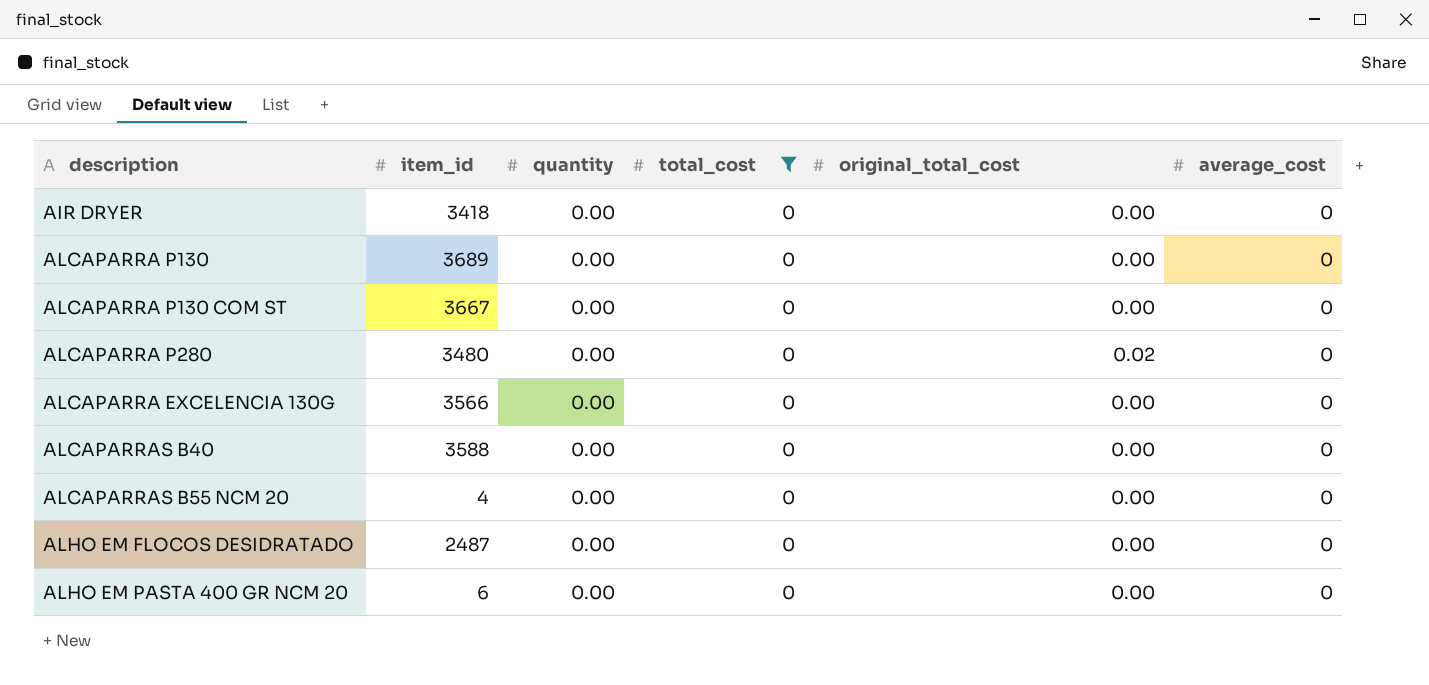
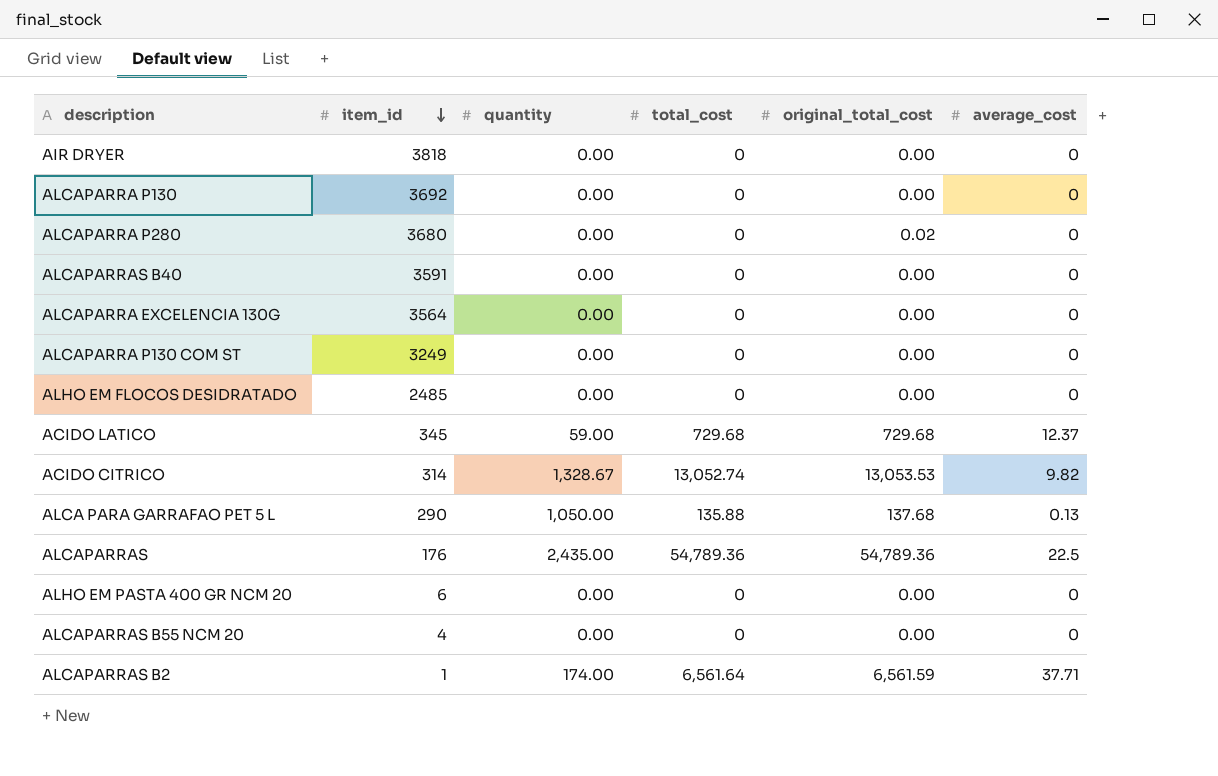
filter: total_cost = 0 -> none
row order: none -> item_id descending
AIR DRYER | item_id: 3418 -> 3818
ALCAPARRA P130 | item_id: 3689 -> 3692
ALCAPARRA P280 | item_id: 3480 -> 3680
ALCAPARRAS B40 | item_id: 3588 -> 3591
ALCAPARRA EXCELENCIA 130G | item_id: 3566 -> 3564
ALCAPARRA P130 COM ST | item_id: 3667 -> 3249
ALHO EM FLOCOS DESIDRATADO | item_id: 2487 -> 2485

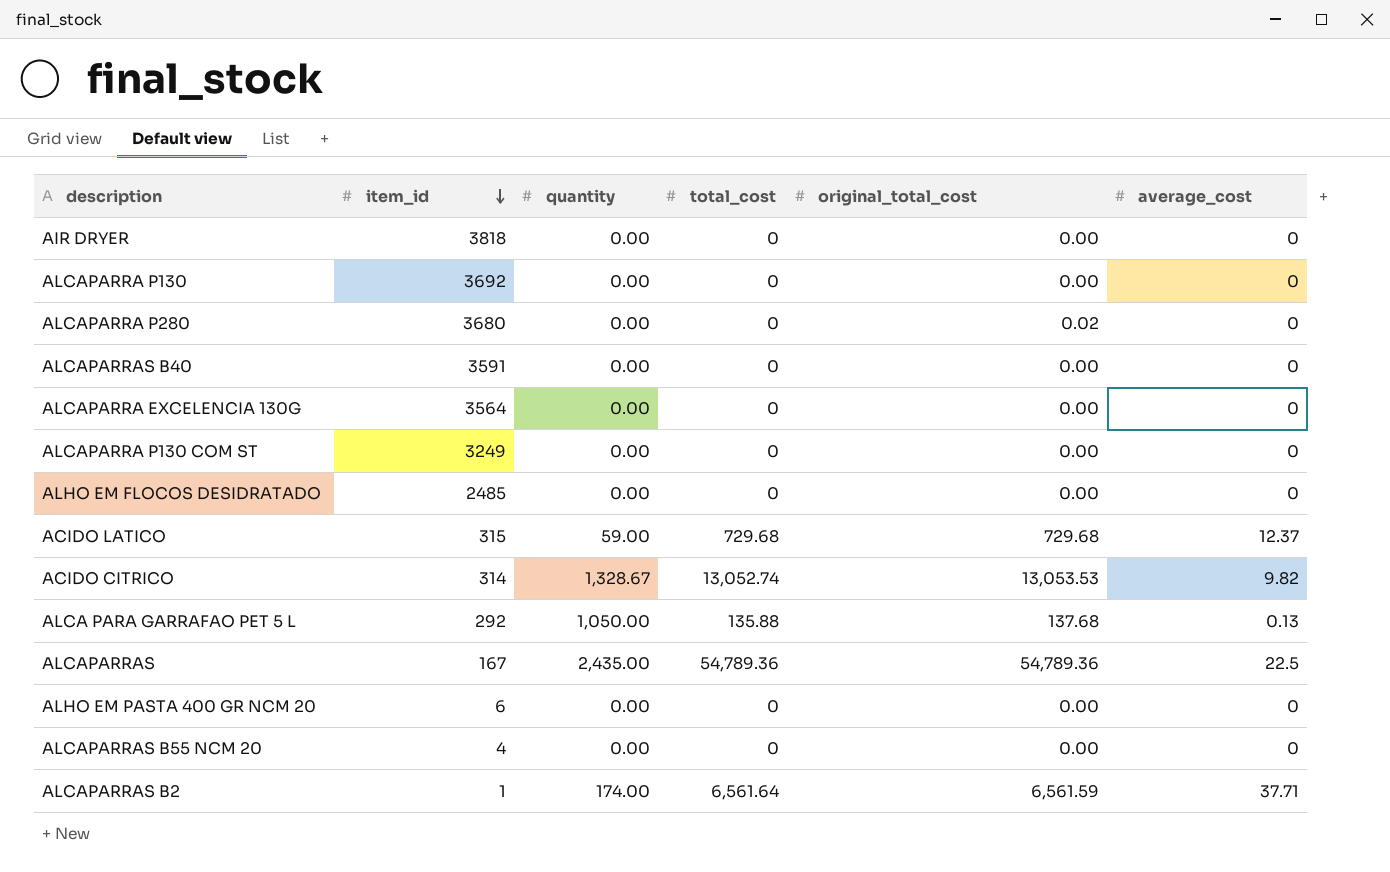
ACIDO LATICO | item_id: 345 -> 315
ALCA PARA GARRAFAO PET 5 L | item_id: 290 -> 292
ALCAPARRAS | item_id: 176 -> 167

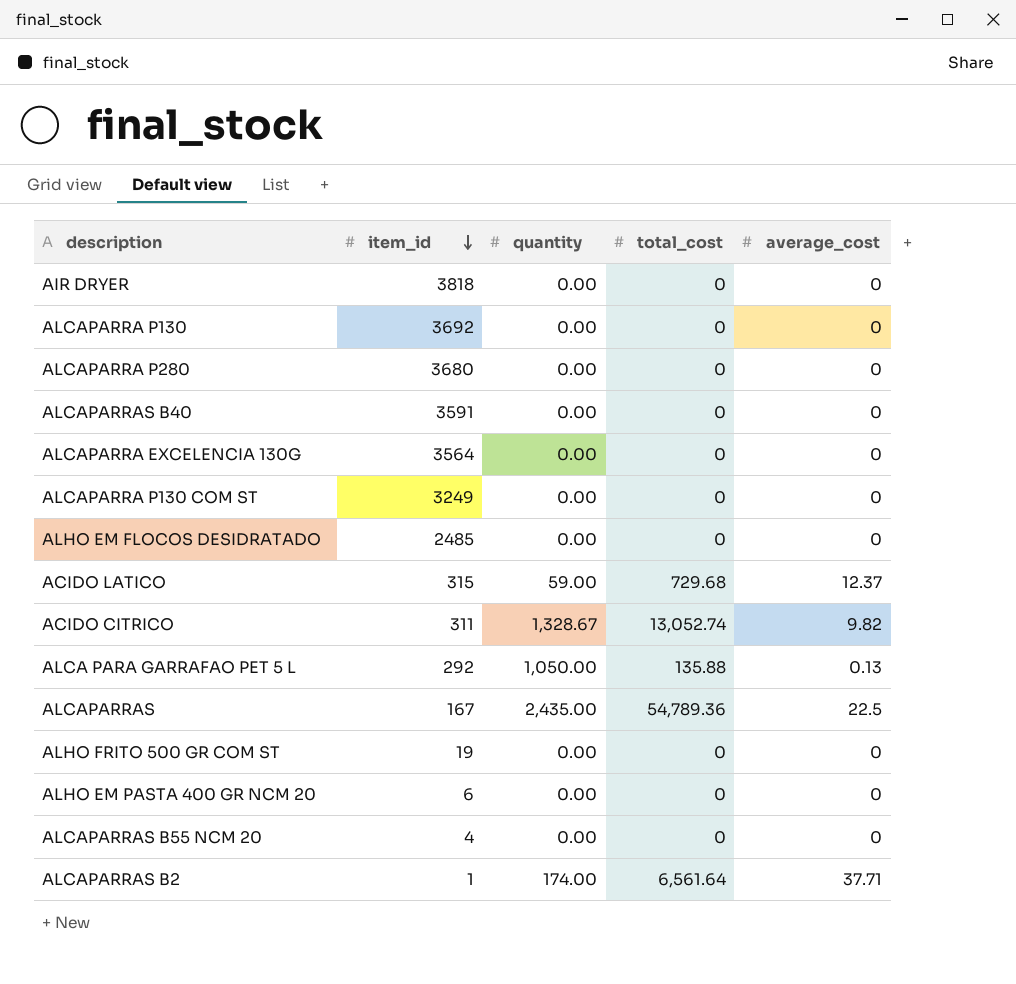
column original_total_cost | position: 5 -> none
ACIDO CITRICO | item_id: 314 -> 311
row ALHO FRITO 500 GR COM ST: none -> 19 | 0.00 | 0 | 0

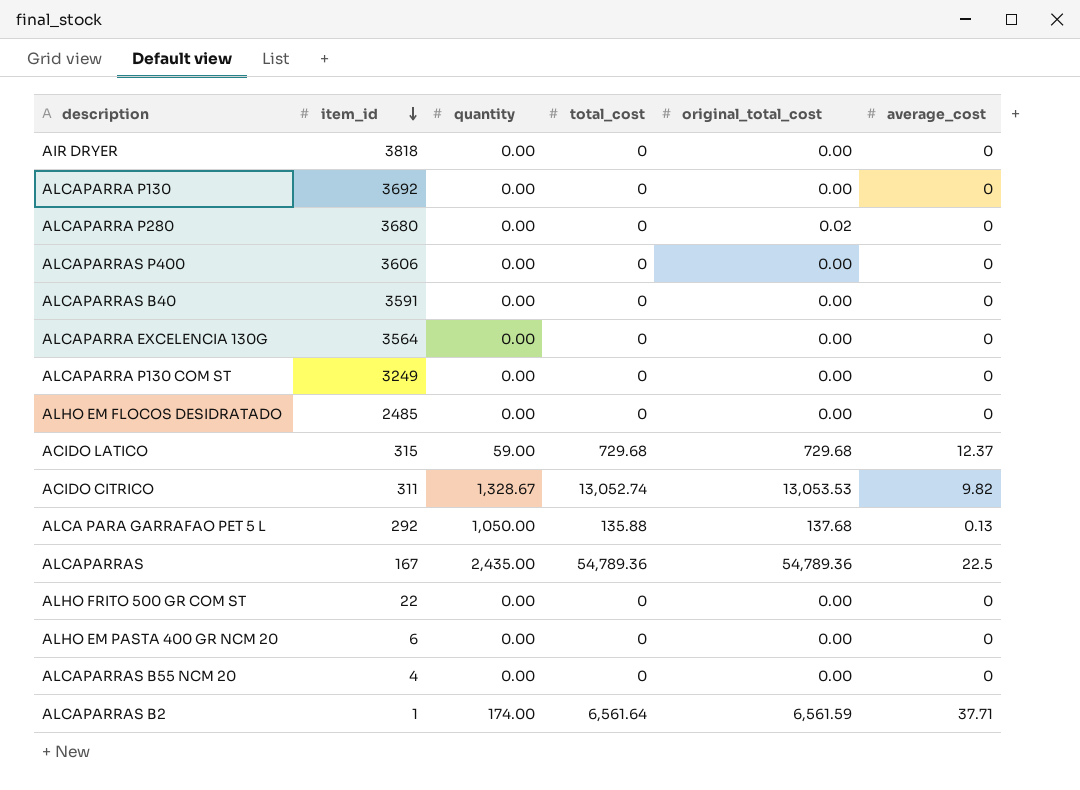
column original_total_cost | position: none -> 5
row ALCAPARRAS P400: none -> 3606 | 0.00 | 0 | 0.00 | 0
ALHO FRITO 500 GR COM ST | item_id: 19 -> 22

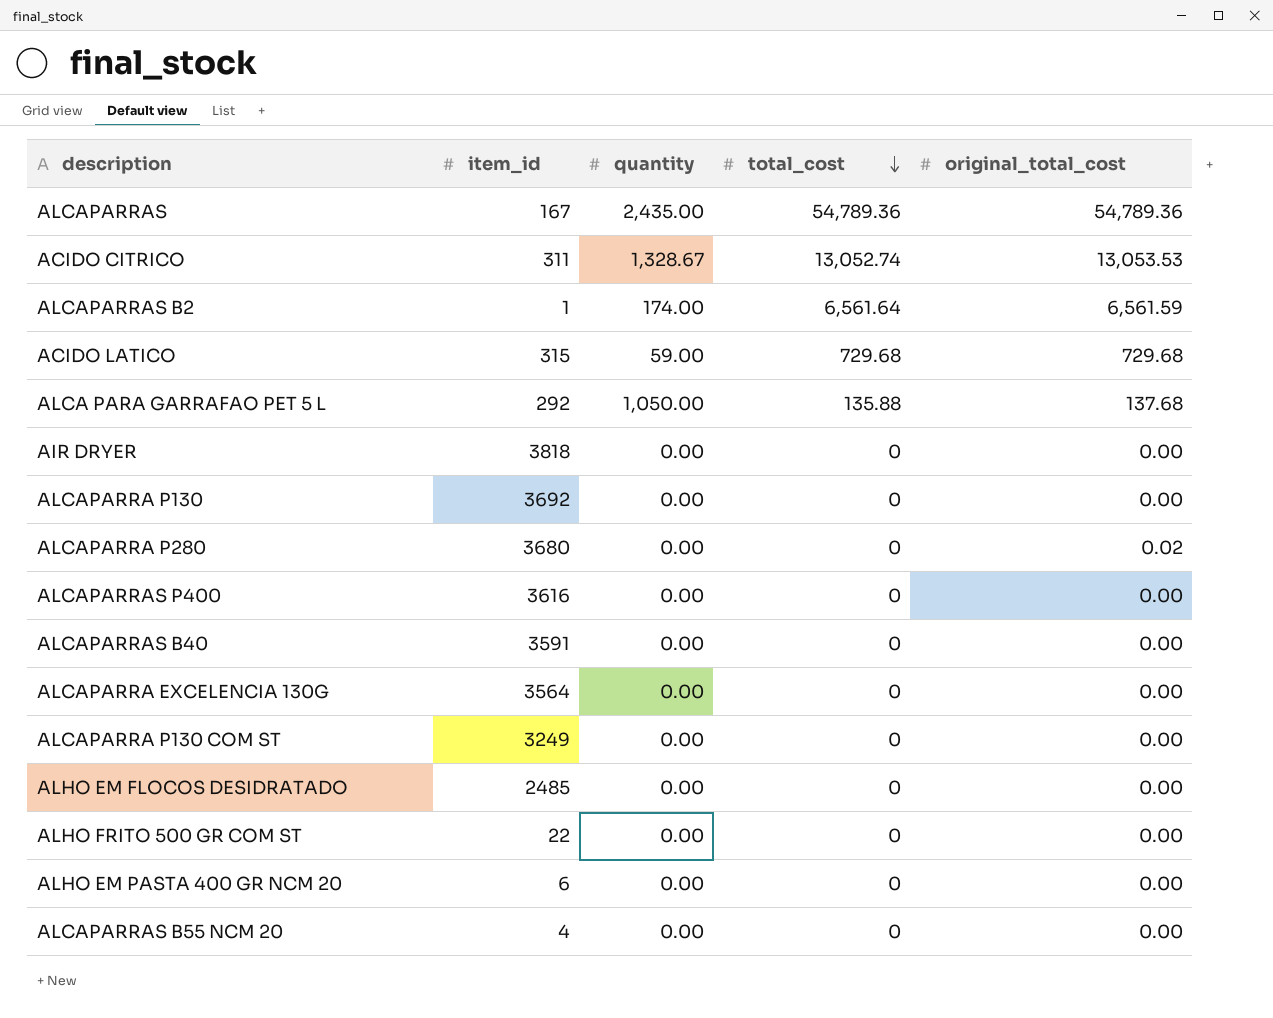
row order: item_id descending -> total_cost descending
column average_cost | position: 6 -> none
ALCAPARRAS P400 | item_id: 3606 -> 3616

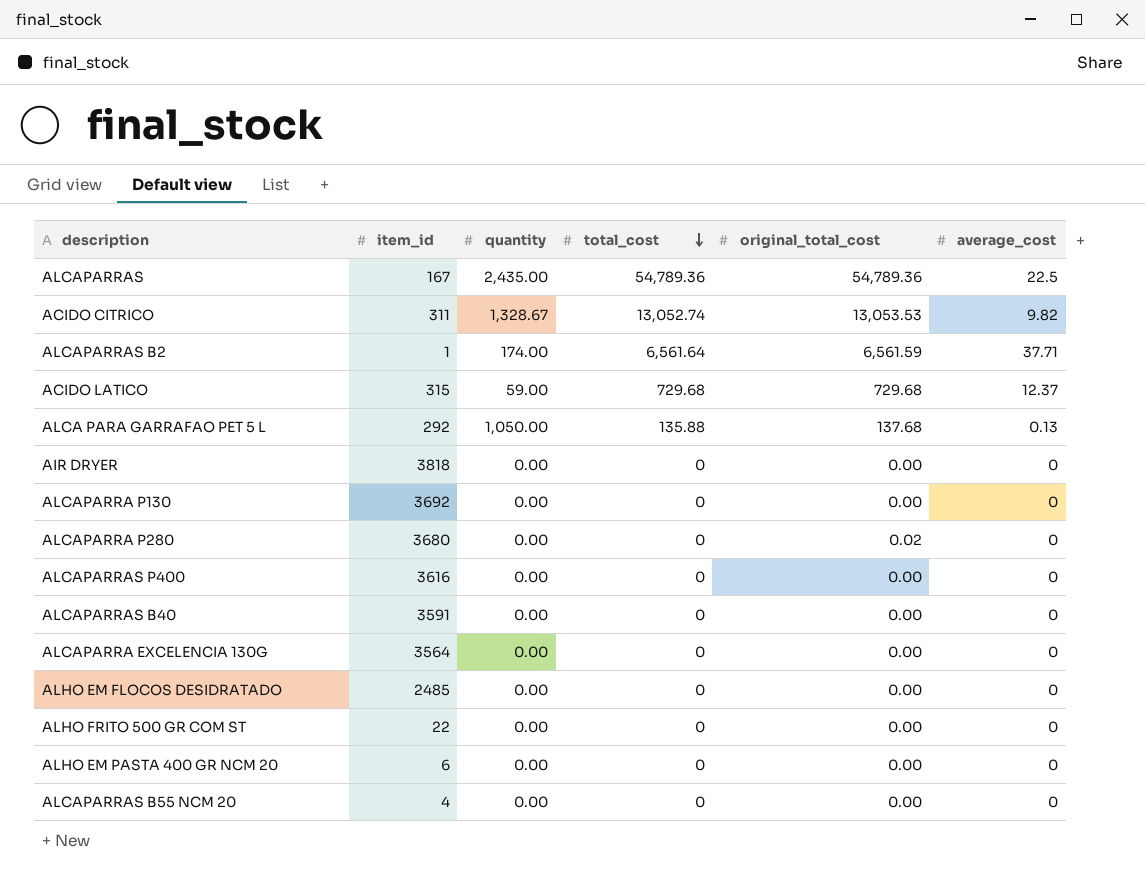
column average_cost | position: none -> 6
row ALCAPARRA P130 COM ST: 3249 | 0.00 | 0 | 0.00 -> none

